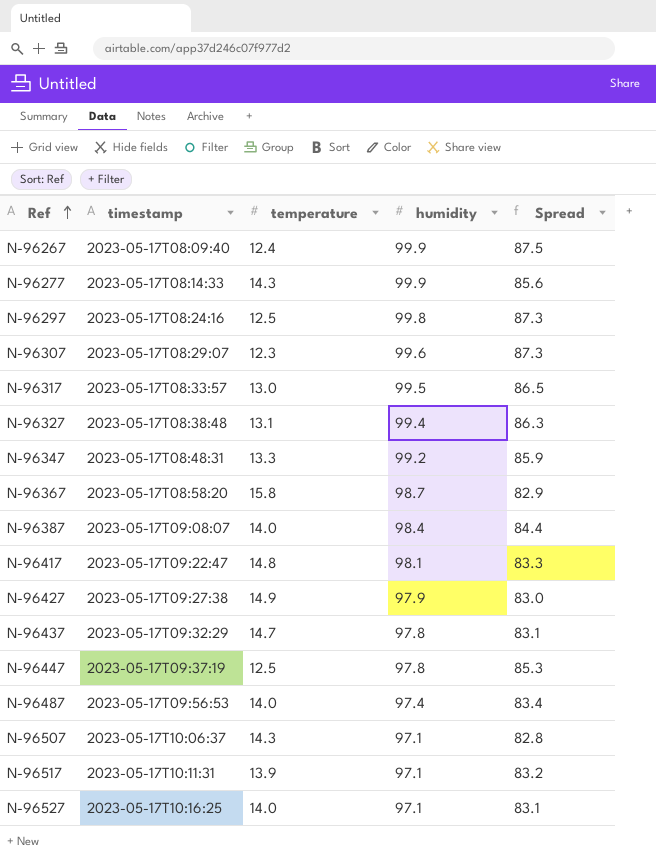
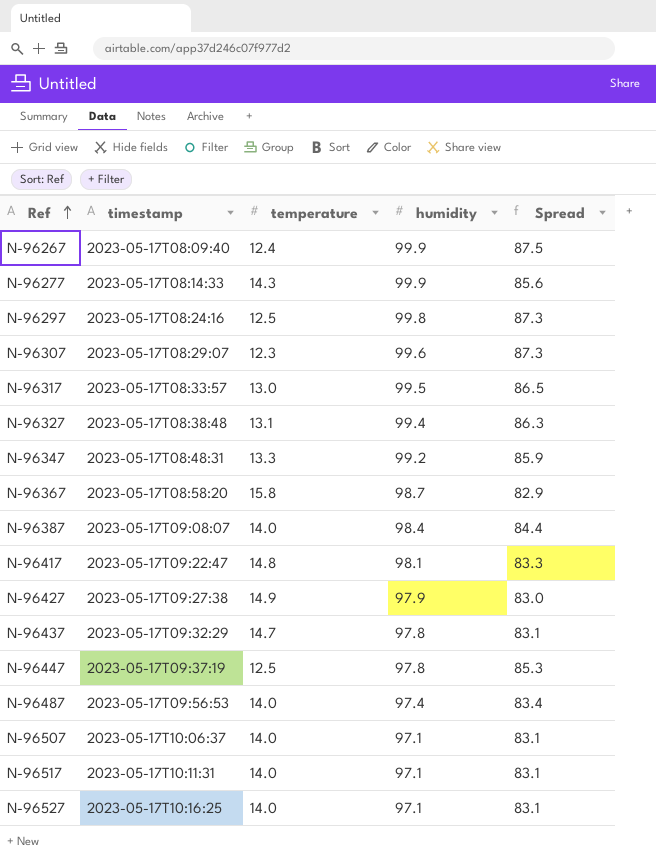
N-96507 | temperature: 14.3 -> 14.0
N-96507 | Spread: 82.8 -> 83.1
N-96517 | temperature: 13.9 -> 14.0
N-96517 | Spread: 83.2 -> 83.1

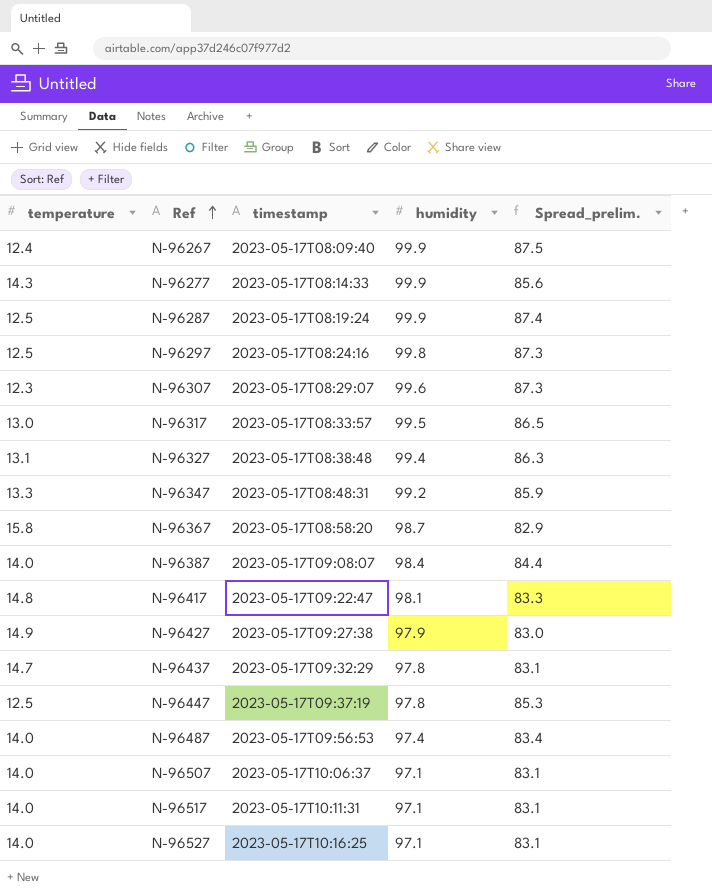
column temperature | position: 3 -> 1
column name: Spread -> Spread_prelim.
row N-96287: none -> 12.5 | 2023-05-17T08:19:24 | 99.9 | 87.4

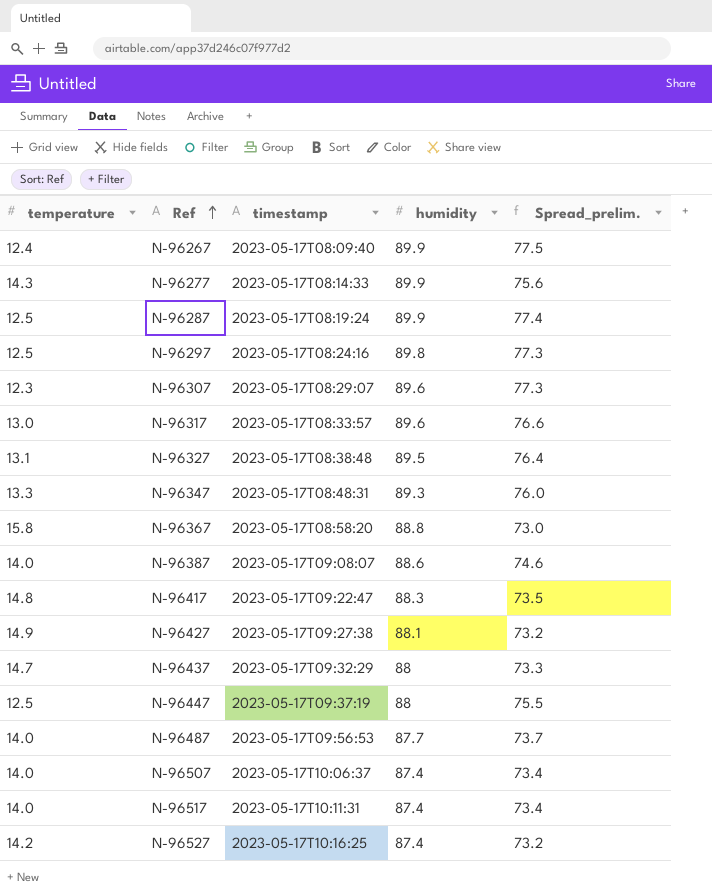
N-96267 | humidity: 99.9 -> 89.9
N-96267 | Spread_prelim.: 87.5 -> 77.5
N-96277 | humidity: 99.9 -> 89.9
N-96277 | Spread_prelim.: 85.6 -> 75.6
N-96287 | humidity: 99.9 -> 89.9
N-96287 | Spread_prelim.: 87.4 -> 77.4
N-96297 | humidity: 99.8 -> 89.8
N-96297 | Spread_prelim.: 87.3 -> 77.3
N-96307 | humidity: 99.6 -> 89.6
N-96307 | Spread_prelim.: 87.3 -> 77.3
N-96317 | humidity: 99.5 -> 89.6
N-96317 | Spread_prelim.: 86.5 -> 76.6
N-96327 | humidity: 99.4 -> 89.5
N-96327 | Spread_prelim.: 86.3 -> 76.4
N-96347 | humidity: 99.2 -> 89.3
N-96347 | Spread_prelim.: 85.9 -> 76.0
N-96367 | humidity: 98.7 -> 88.8
N-96367 | Spread_prelim.: 82.9 -> 73.0
N-96387 | humidity: 98.4 -> 88.6
N-96387 | Spread_prelim.: 84.4 -> 74.6
N-96417 | humidity: 98.1 -> 88.3
N-96417 | Spread_prelim.: 83.3 -> 73.5
N-96427 | humidity: 97.9 -> 88.1
N-96427 | Spread_prelim.: 83.0 -> 73.2
N-96437 | humidity: 97.8 -> 88
N-96437 | Spread_prelim.: 83.1 -> 73.3
N-96447 | humidity: 97.8 -> 88
N-96447 | Spread_prelim.: 85.3 -> 75.5
N-96487 | humidity: 97.4 -> 87.7
N-96487 | Spread_prelim.: 83.4 -> 73.7
N-96507 | humidity: 97.1 -> 87.4
N-96507 | Spread_prelim.: 83.1 -> 73.4
N-96517 | humidity: 97.1 -> 87.4
N-96517 | Spread_prelim.: 83.1 -> 73.4
N-96527 | temperature: 14.0 -> 14.2
N-96527 | humidity: 97.1 -> 87.4
N-96527 | Spread_prelim.: 83.1 -> 73.2

